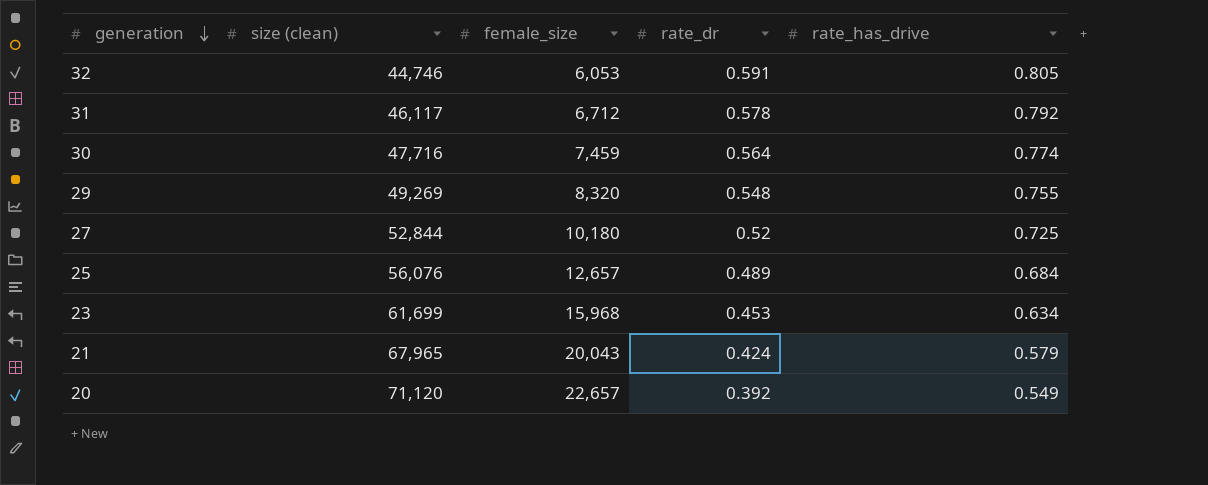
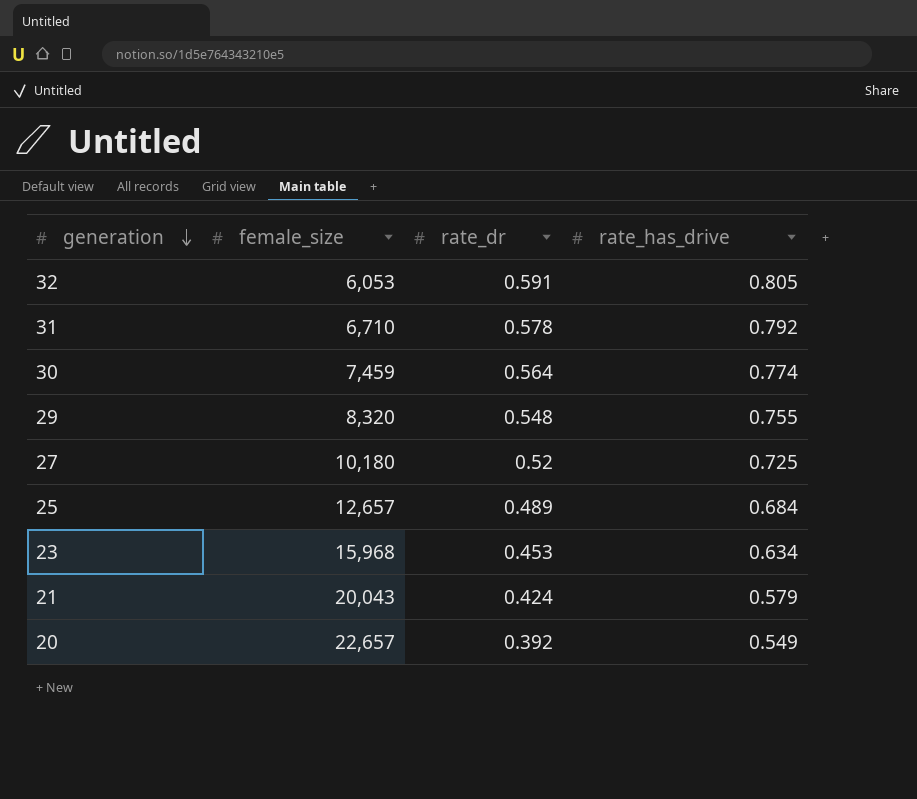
column size (clean) | position: 2 -> none
31 | female_size: 6,712 -> 6,710

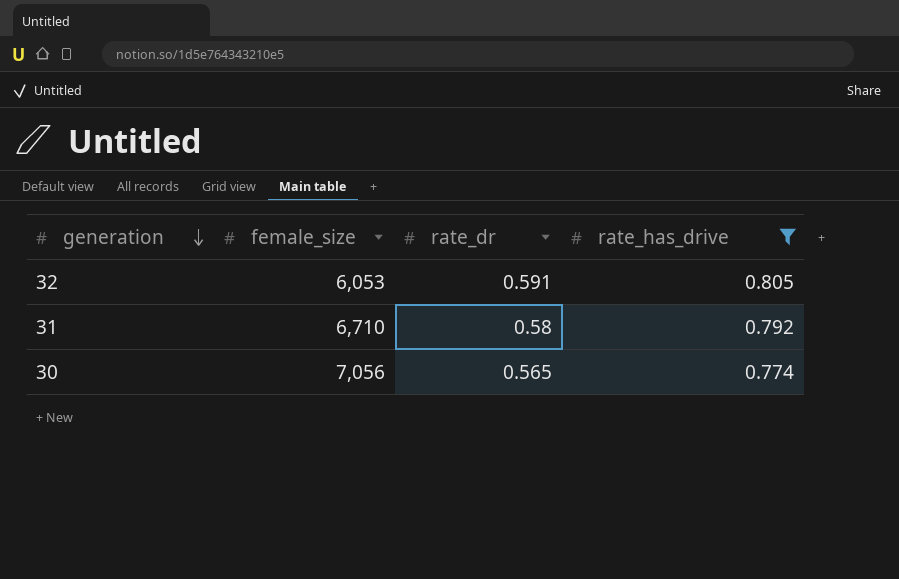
filter: none -> rate_has_drive >= 0.774
31 | rate_dr: 0.578 -> 0.58
30 | female_size: 7,459 -> 7,056
30 | rate_dr: 0.564 -> 0.565

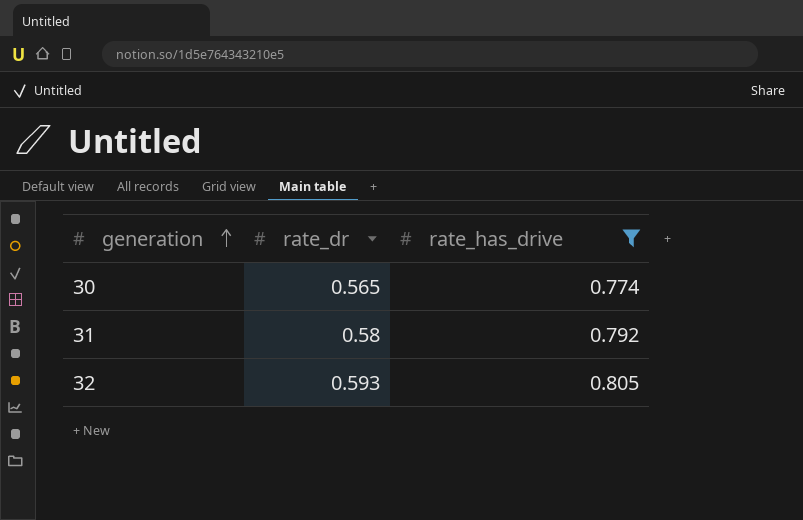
row order: generation descending -> generation ascending
column female_size | position: 2 -> none
32 | rate_dr: 0.591 -> 0.593

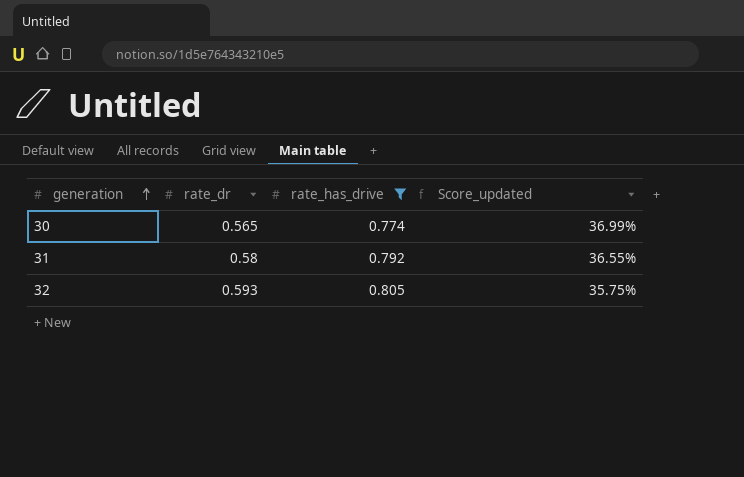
column Score_updated | formula: none -> ([rate_has_drive] - [rate_dr]) / [rate_dr]

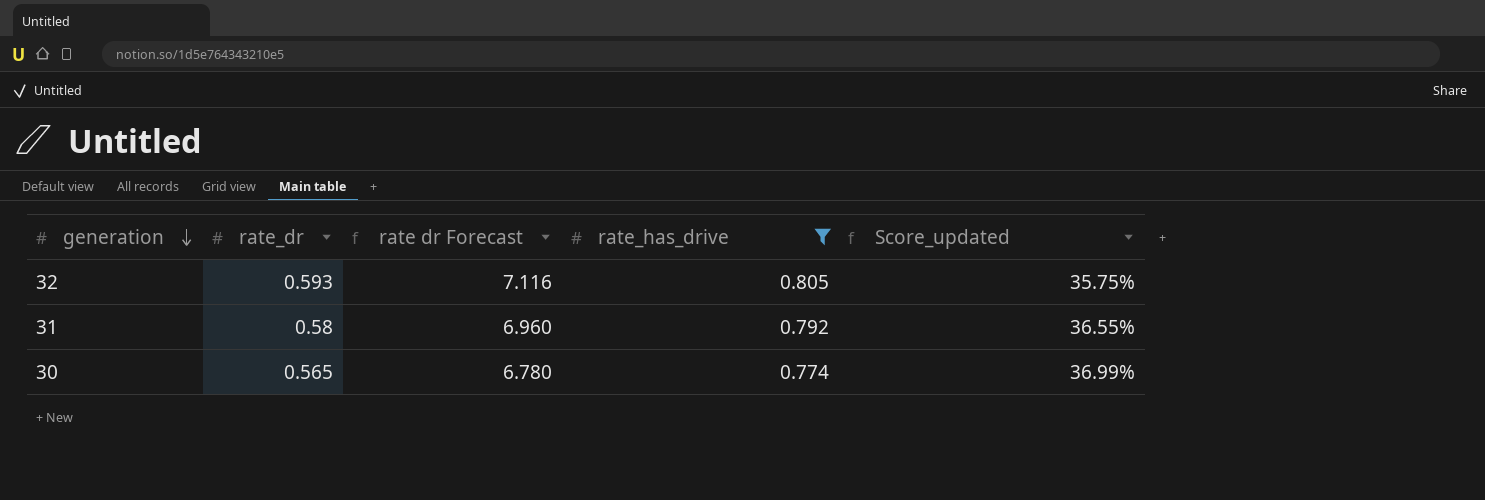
row order: generation ascending -> generation descending
column rate dr Forecast | formula: none -> [rate_dr] * 12

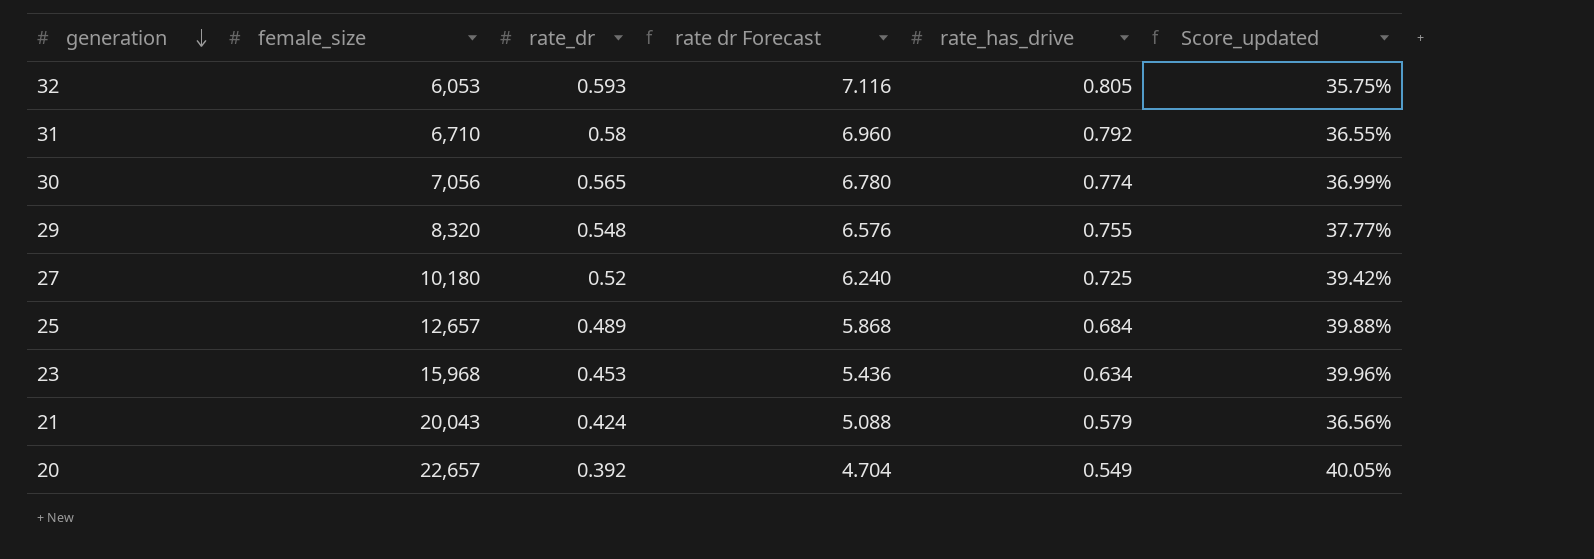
filter: rate_has_drive >= 0.774 -> none
column female_size | position: none -> 2

